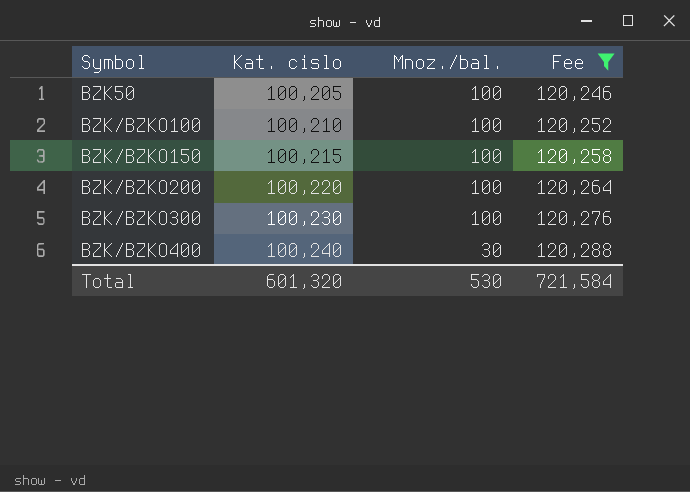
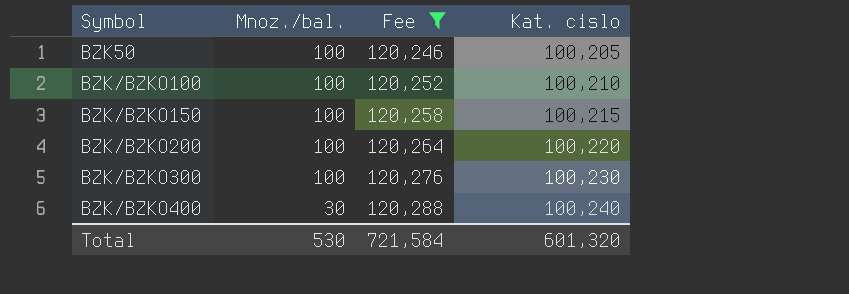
column Kat. cislo | position: 2 -> 4

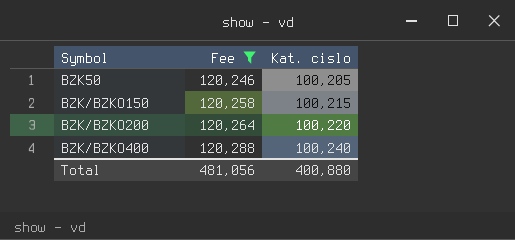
column Mnoz./bal. | position: 2 -> none
row BZK/BZKO100: 100 | 120,252 | 100,210 -> none
row BZK/BZKO300: 100 | 120,276 | 100,230 -> none
Total | Fee: 721,584 -> 481,056
Total | Kat. cislo: 601,320 -> 400,880

